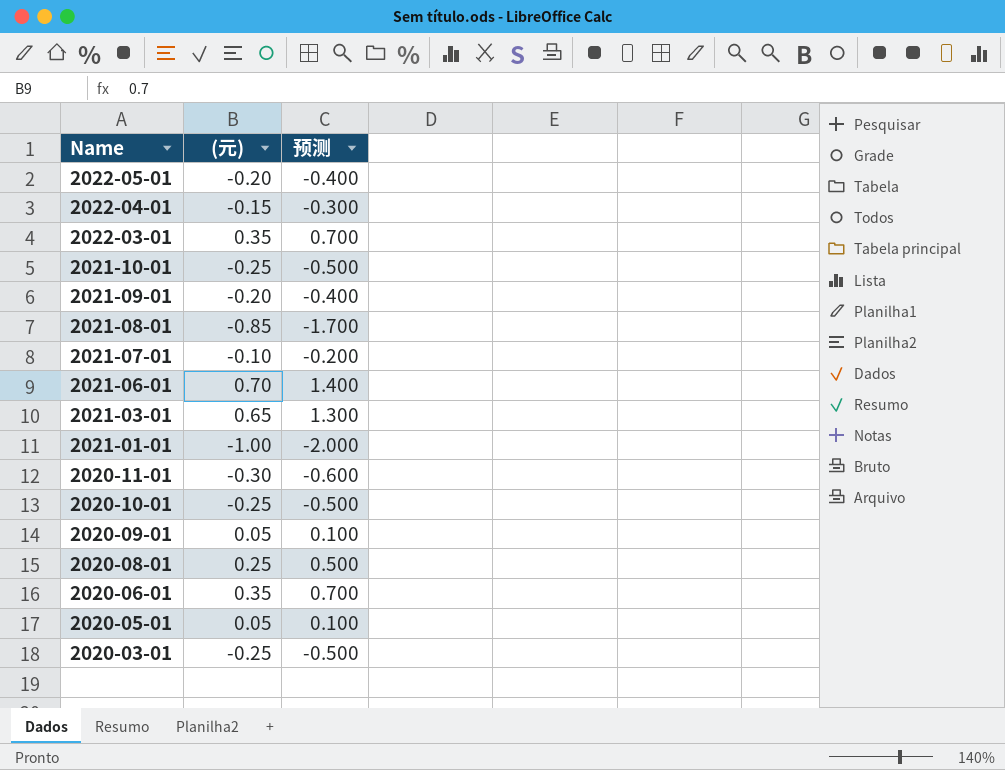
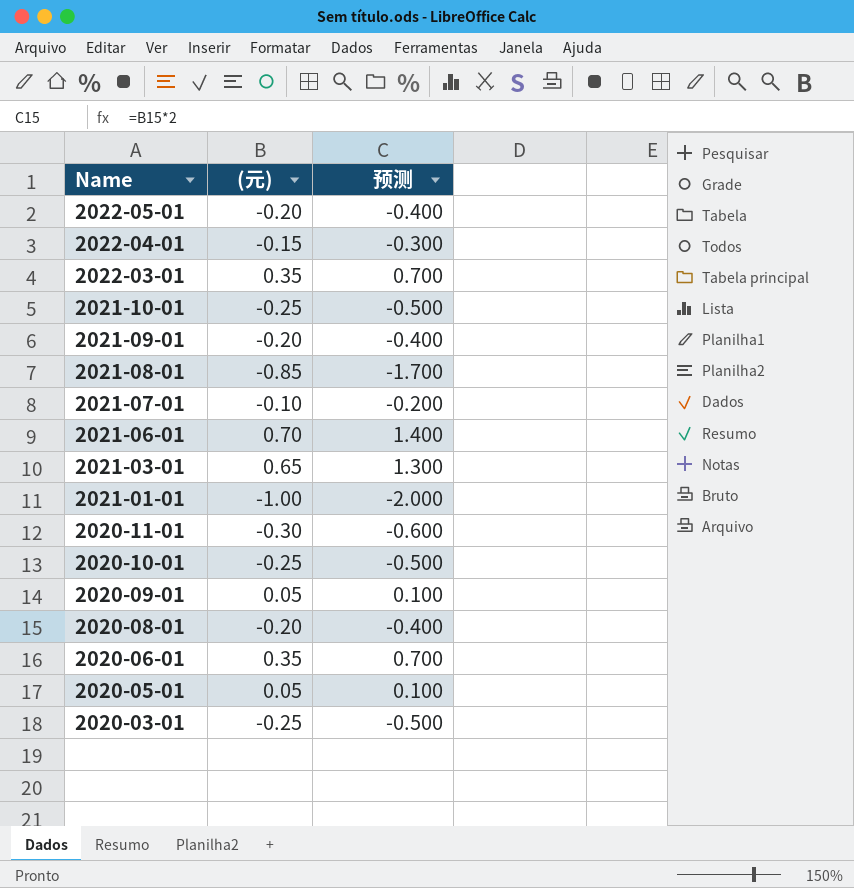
2020-08-01 | (元): 0.25 -> -0.20
2020-08-01 | 预测: 0.500 -> -0.400

